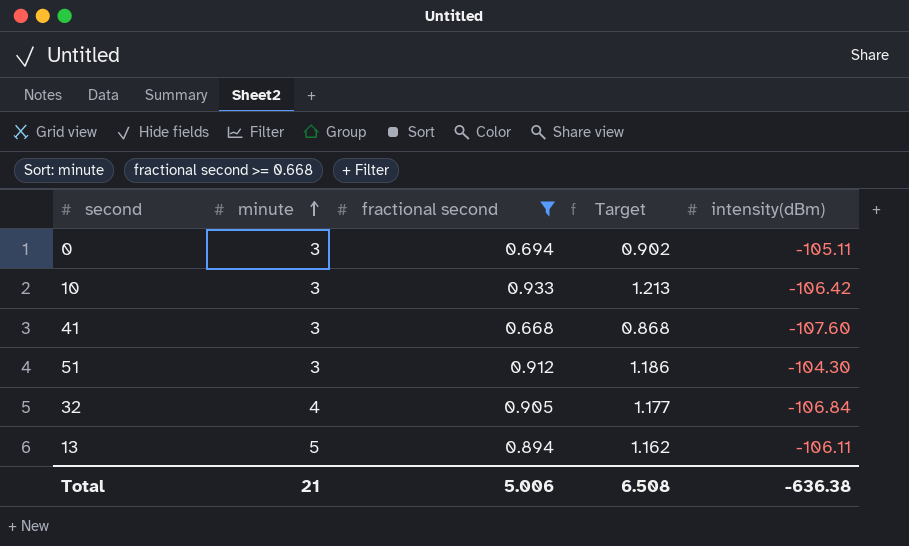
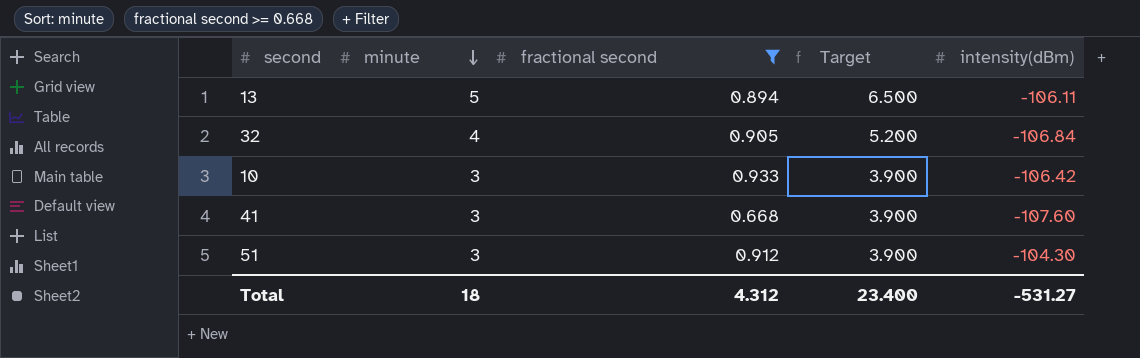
row order: minute ascending -> minute descending
column Target | formula: [fractional second] * 1.3 -> [minute] * 1.3
row 0: 3 | 0.694 | 0.902 | -105.11 -> none
Total | minute: 21 -> 18
Total | fractional second: 5.006 -> 4.312
Total | Target: 6.508 -> 23.400
Total | intensity(dBm): -636.38 -> -531.27

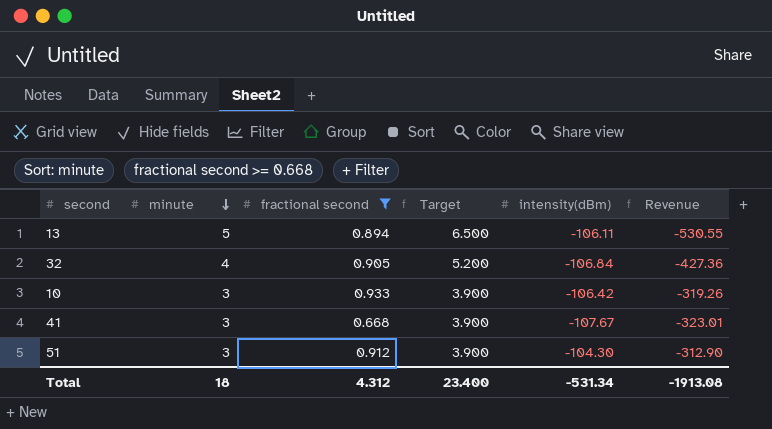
column Revenue | formula: none -> [minute] * [intensity(dBm)]
41 | intensity(dBm): -107.60 -> -107.67
Total | intensity(dBm): -531.27 -> -531.34

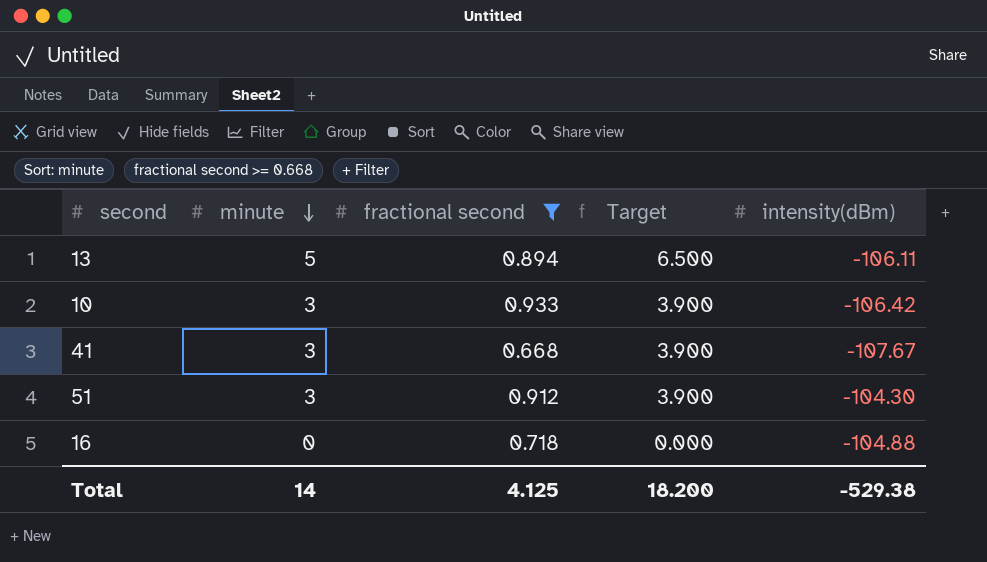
column Revenue | formula: [minute] * [intensity(dBm)] -> none
row 32: 4 | 0.905 | 5.200 | -106.84 | -427.36 -> none
row 16: none -> 0 | 0.718 | 0.000 | -104.88
Total | minute: 18 -> 14
Total | fractional second: 4.312 -> 4.125
Total | Target: 23.400 -> 18.200
Total | intensity(dBm): -531.34 -> -529.38

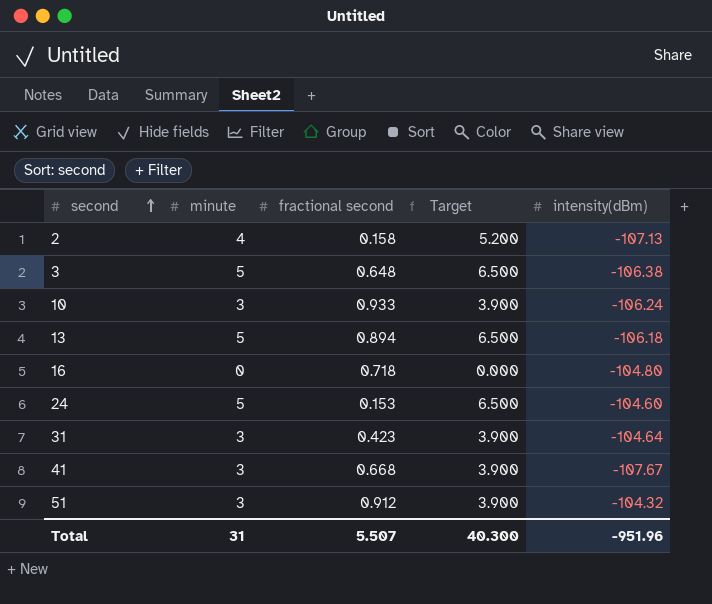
filter: fractional second >= 0.668 -> none
row order: minute descending -> second ascending
10 | intensity(dBm): -106.42 -> -106.24
13 | intensity(dBm): -106.11 -> -106.18
16 | intensity(dBm): -104.88 -> -104.80
51 | intensity(dBm): -104.30 -> -104.32
Total | minute: 14 -> 31
Total | fractional second: 4.125 -> 5.507
Total | Target: 18.200 -> 40.300
Total | intensity(dBm): -529.38 -> -951.96

